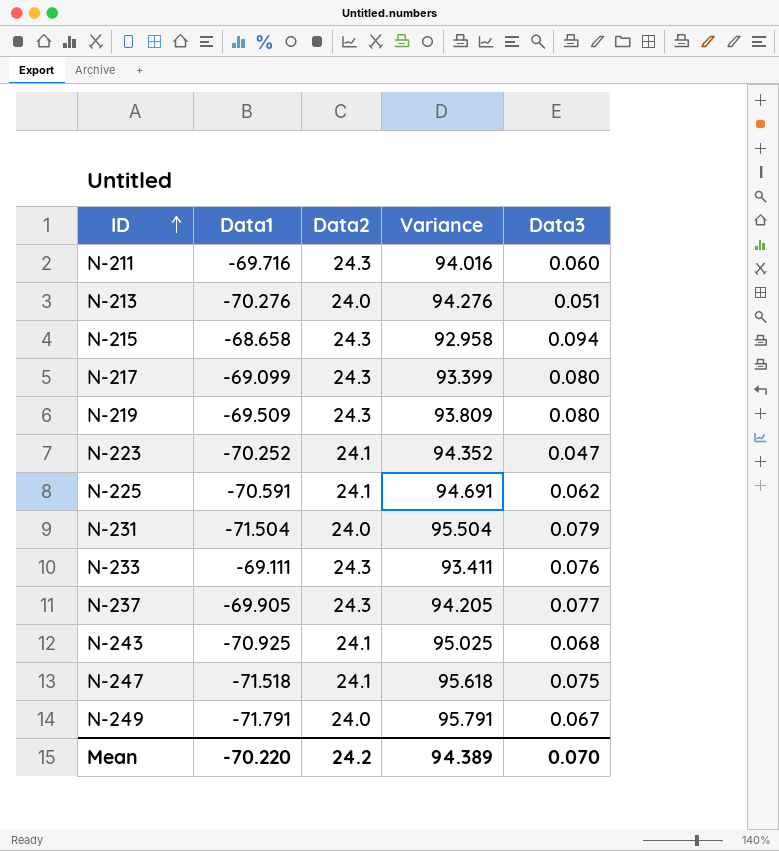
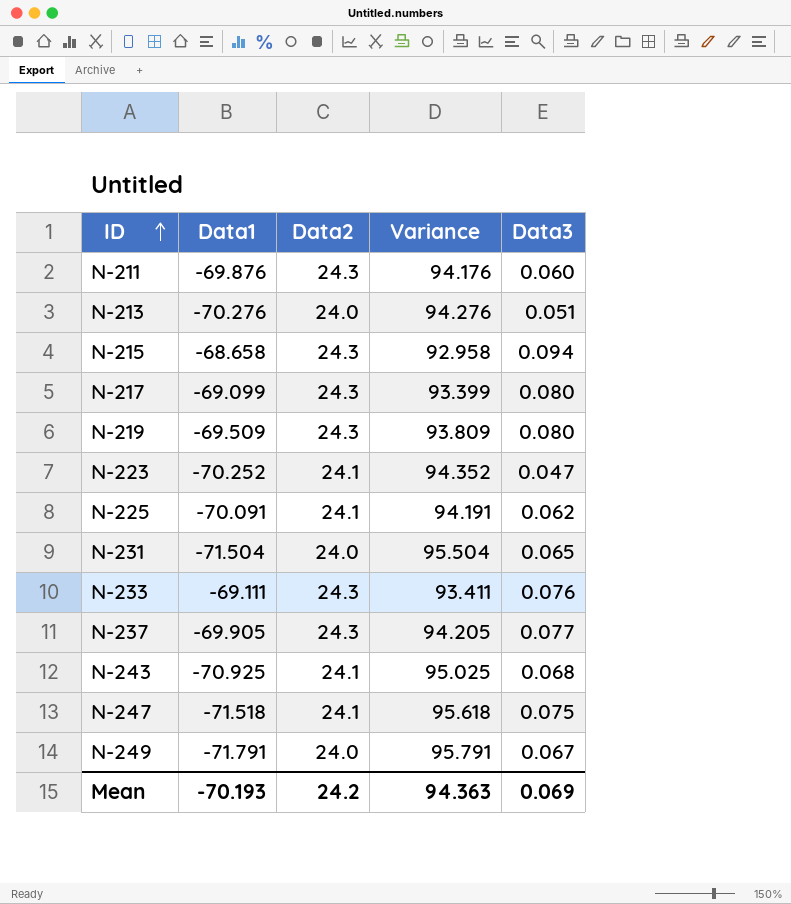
N-211 | Data1: -69.716 -> -69.876
N-211 | Variance: 94.016 -> 94.176
N-225 | Data1: -70.591 -> -70.091
N-225 | Variance: 94.691 -> 94.191
N-231 | Data3: 0.079 -> 0.065
Mean | Data1: -70.220 -> -70.193
Mean | Variance: 94.389 -> 94.363
Mean | Data3: 0.070 -> 0.069

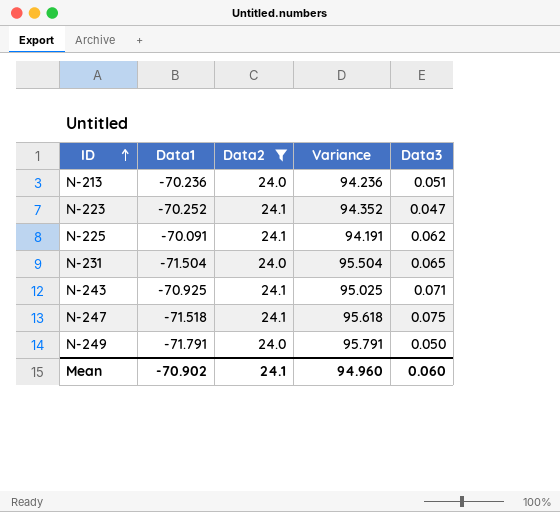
filter: none -> Data2 != 24.3
N-213 | Data1: -70.276 -> -70.236
N-213 | Variance: 94.276 -> 94.236
N-243 | Data3: 0.068 -> 0.071
N-249 | Data3: 0.067 -> 0.050
Mean | Data1: -70.193 -> -70.902
Mean | Data2: 24.2 -> 24.1
Mean | Variance: 94.363 -> 94.960
Mean | Data3: 0.069 -> 0.060

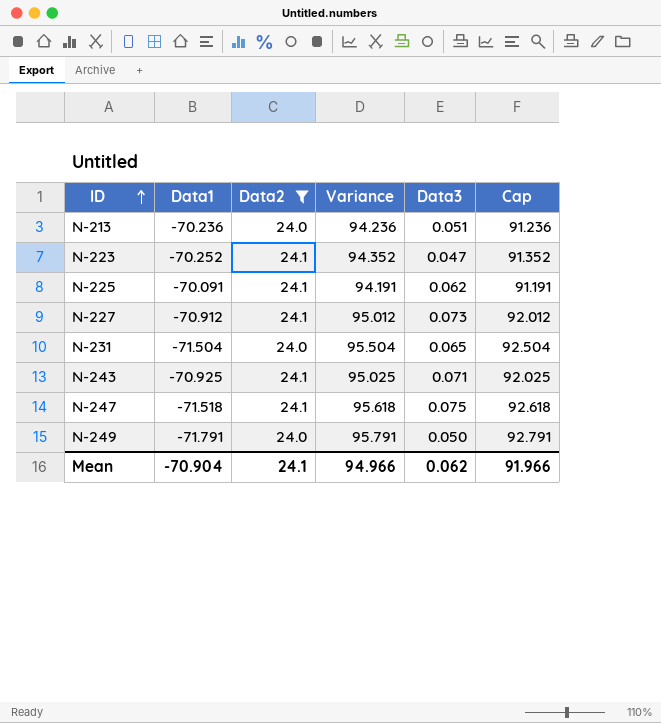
column Cap | formula: none -> [Variance] - 3
row N-227: none -> -70.912 | 24.1 | 95.012 | 0.073 | 92.012
Mean | Data1: -70.902 -> -70.904
Mean | Variance: 94.960 -> 94.966
Mean | Data3: 0.060 -> 0.062

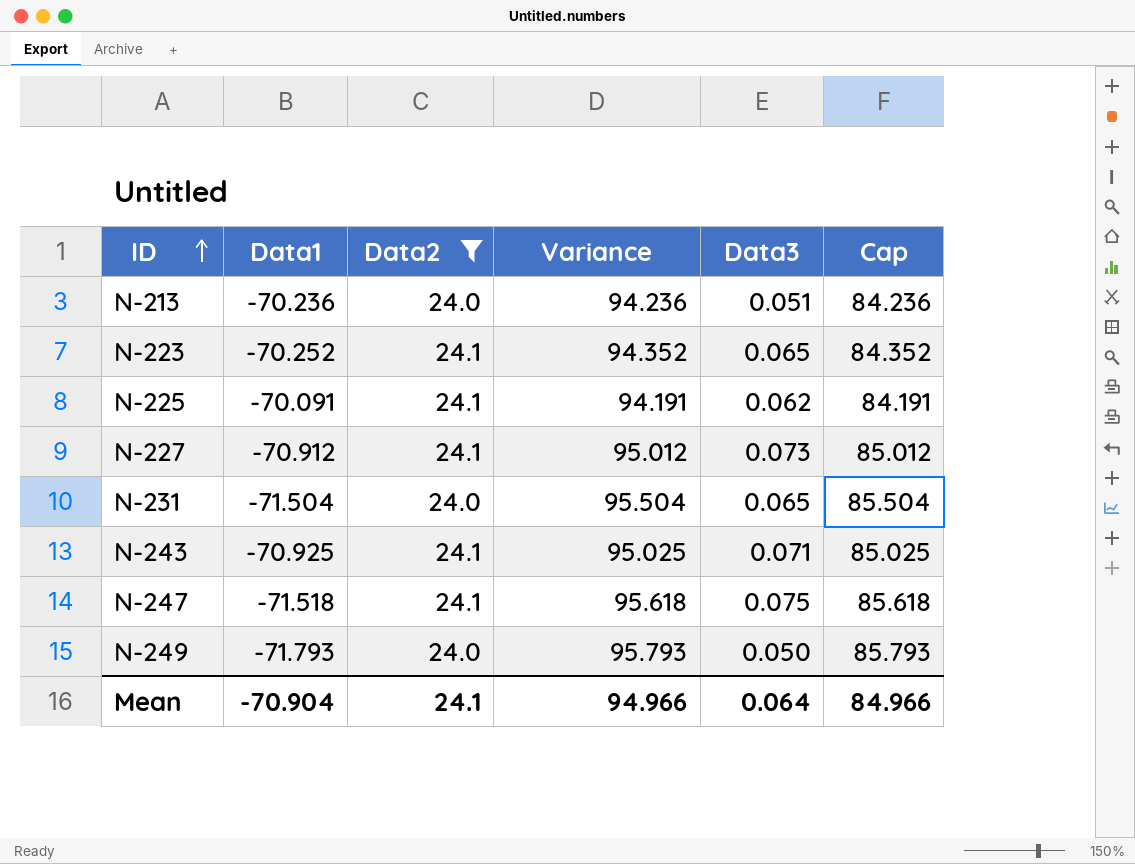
column Cap | formula: [Variance] - 3 -> [Variance] - 10
N-223 | Data3: 0.047 -> 0.065
N-249 | Data1: -71.791 -> -71.793
N-249 | Variance: 95.791 -> 95.793
Mean | Data3: 0.062 -> 0.064
Mean | Cap: 91.966 -> 84.966

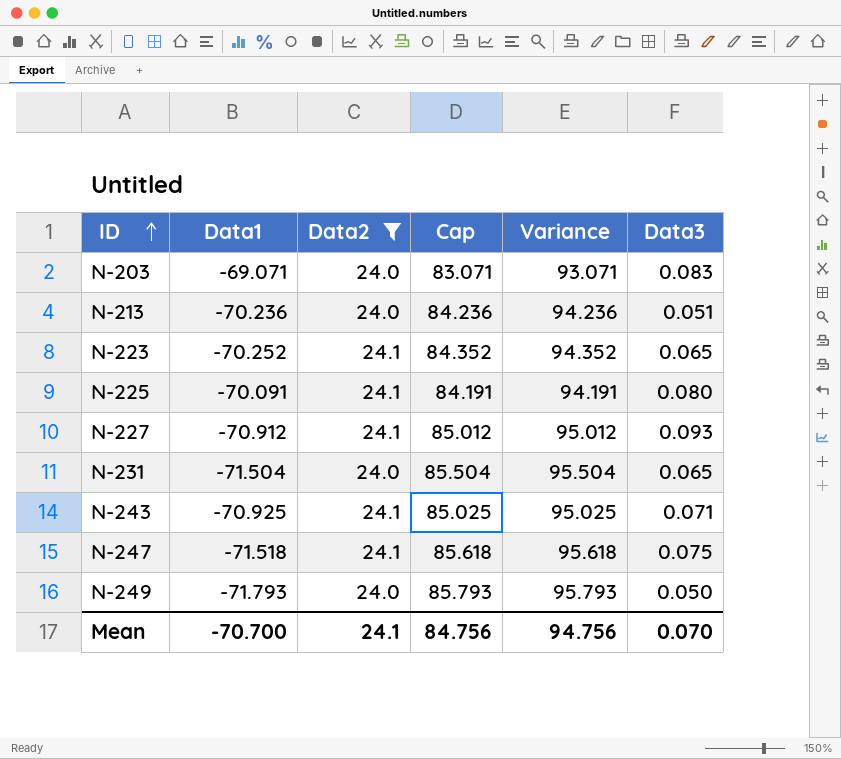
column Cap | position: 6 -> 4
row N-203: none -> -69.071 | 24.0 | 83.071 | 93.071 | 0.083
N-225 | Data3: 0.062 -> 0.080
N-227 | Data3: 0.073 -> 0.093
Mean | Data1: -70.904 -> -70.700
Mean | Cap: 84.966 -> 84.756
Mean | Variance: 94.966 -> 94.756
Mean | Data3: 0.064 -> 0.070

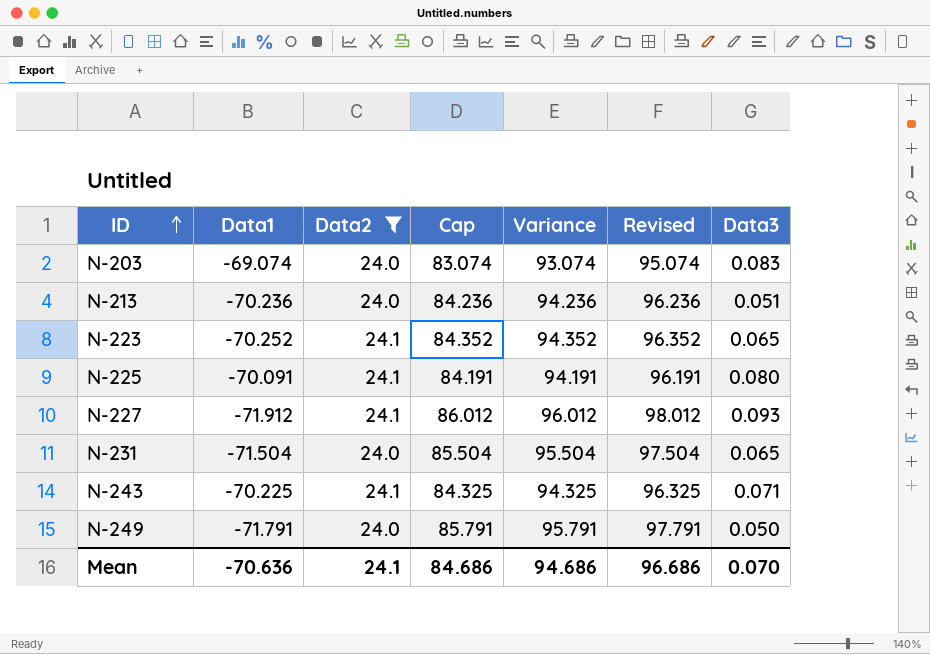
column Revised | formula: none -> [Variance] + 2
row N-247: -71.518 | 24.1 | 85.618 | 95.618 | 0.075 -> none
N-203 | Data1: -69.071 -> -69.074
N-203 | Cap: 83.071 -> 83.074
N-203 | Variance: 93.071 -> 93.074
N-227 | Data1: -70.912 -> -71.912
N-227 | Cap: 85.012 -> 86.012
N-227 | Variance: 95.012 -> 96.012
N-243 | Data1: -70.925 -> -70.225
N-243 | Cap: 85.025 -> 84.325
N-243 | Variance: 95.025 -> 94.325
N-249 | Data1: -71.793 -> -71.791
N-249 | Cap: 85.793 -> 85.791
N-249 | Variance: 95.793 -> 95.791
Mean | Data1: -70.700 -> -70.636
Mean | Cap: 84.756 -> 84.686
Mean | Variance: 94.756 -> 94.686

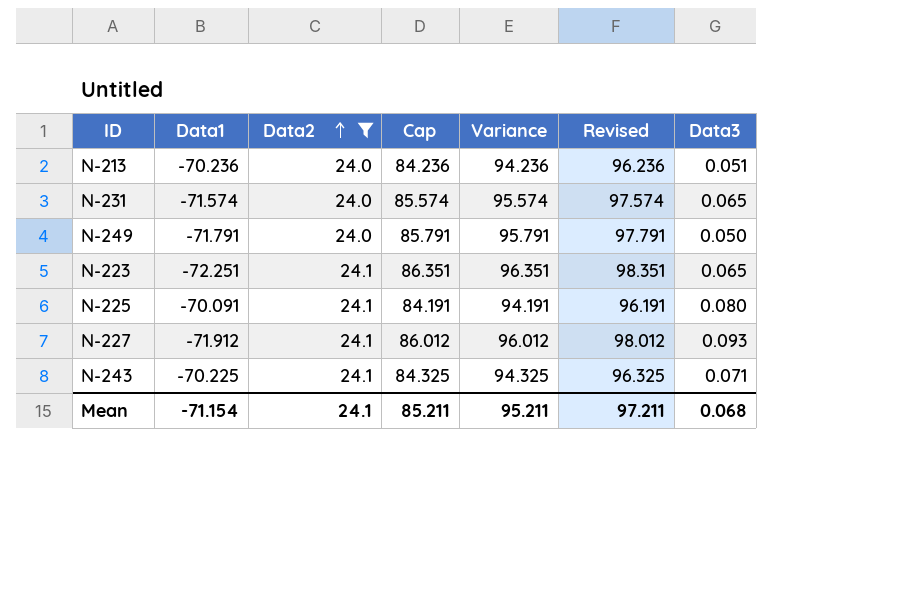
row order: ID ascending -> Data2 ascending
row N-203: -69.074 | 24.0 | 83.074 | 93.074 | 95.074 | 0.083 -> none
N-231 | Data1: -71.504 -> -71.574
N-231 | Cap: 85.504 -> 85.574
N-231 | Variance: 95.504 -> 95.574
N-231 | Revised: 97.504 -> 97.574
N-223 | Data1: -70.252 -> -72.251
N-223 | Cap: 84.352 -> 86.351
N-223 | Variance: 94.352 -> 96.351
N-223 | Revised: 96.352 -> 98.351
Mean | Data1: -70.636 -> -71.154
Mean | Cap: 84.686 -> 85.211
Mean | Variance: 94.686 -> 95.211
Mean | Revised: 96.686 -> 97.211
Mean | Data3: 0.070 -> 0.068

